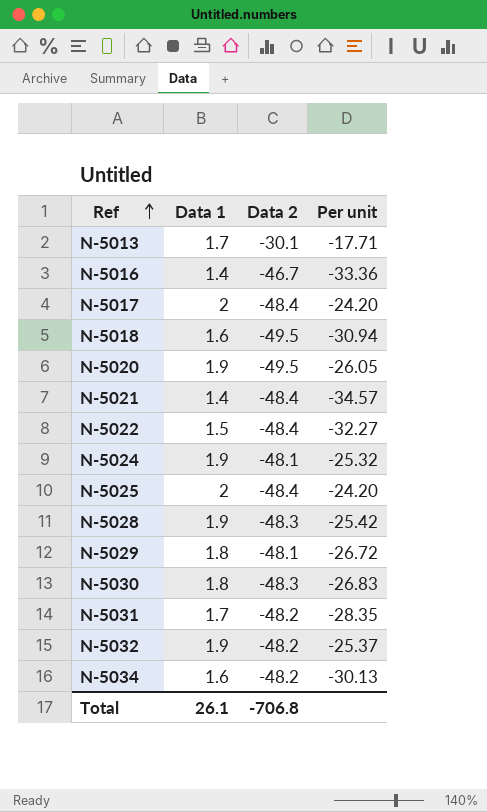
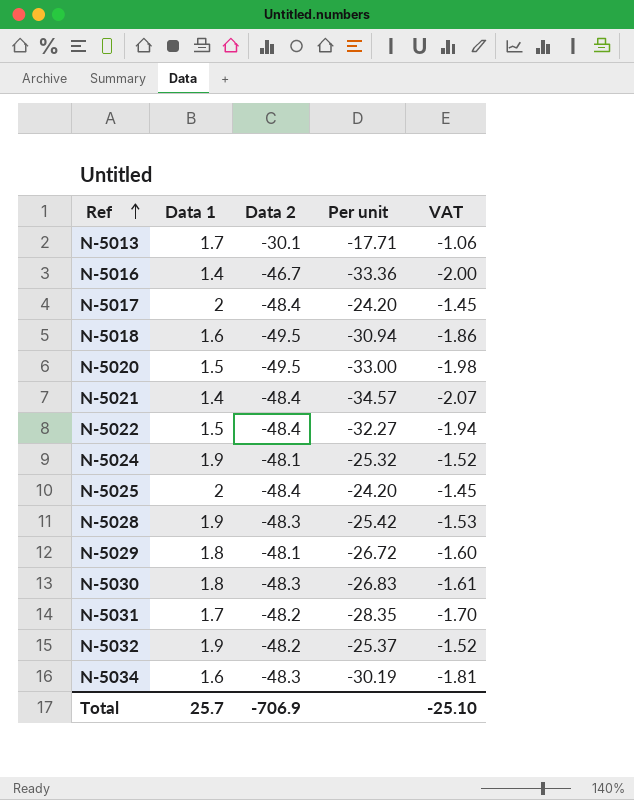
column VAT | formula: none -> [Per unit] * 0.06
N-5020 | Data 1: 1.9 -> 1.5
N-5020 | Per unit: -26.05 -> -33.00
N-5034 | Data 2: -48.2 -> -48.3
N-5034 | Per unit: -30.13 -> -30.19
Total | Data 1: 26.1 -> 25.7
Total | Data 2: -706.8 -> -706.9

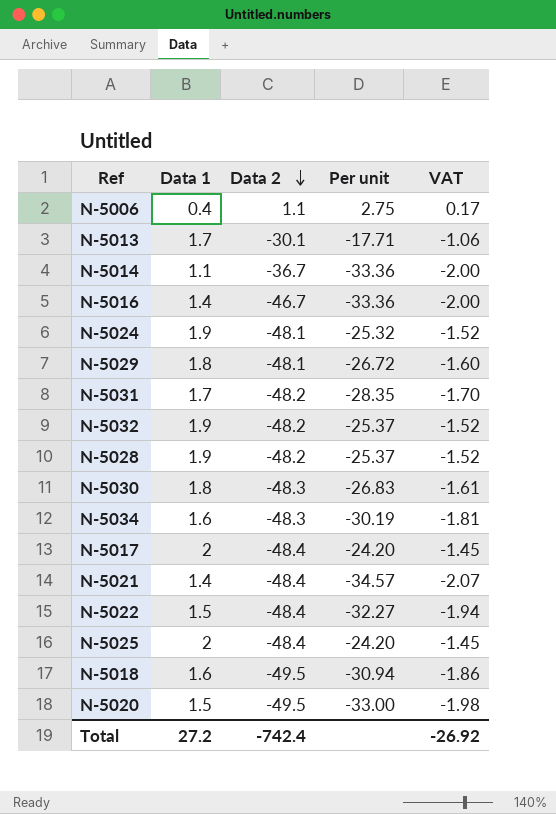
row order: Ref ascending -> Data 2 descending
row N-5006: none -> 0.4 | 1.1 | 2.75 | 0.17
row N-5014: none -> 1.1 | -36.7 | -33.36 | -2.00
N-5028 | Data 2: -48.3 -> -48.2
N-5028 | Per unit: -25.42 -> -25.37
N-5028 | VAT: -1.53 -> -1.52
Total | Data 1: 25.7 -> 27.2
Total | Data 2: -706.9 -> -742.4
Total | VAT: -25.10 -> -26.92

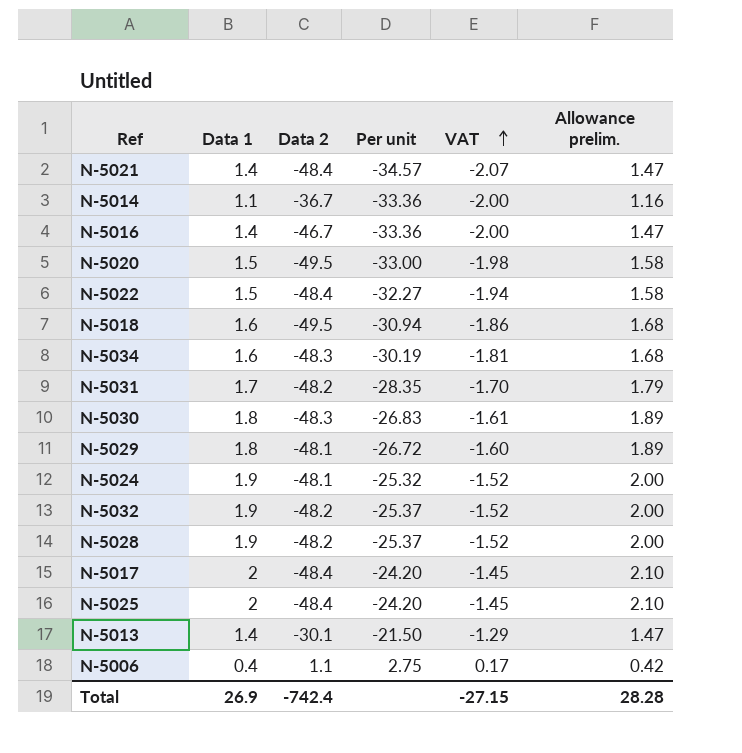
row order: Data 2 descending -> VAT ascending
column Allowance prelim. | formula: none -> [Data 1] * 1.05
N-5013 | Data 1: 1.7 -> 1.4
N-5013 | Per unit: -17.71 -> -21.50
N-5013 | VAT: -1.06 -> -1.29
Total | Data 1: 27.2 -> 26.9
Total | VAT: -26.92 -> -27.15

